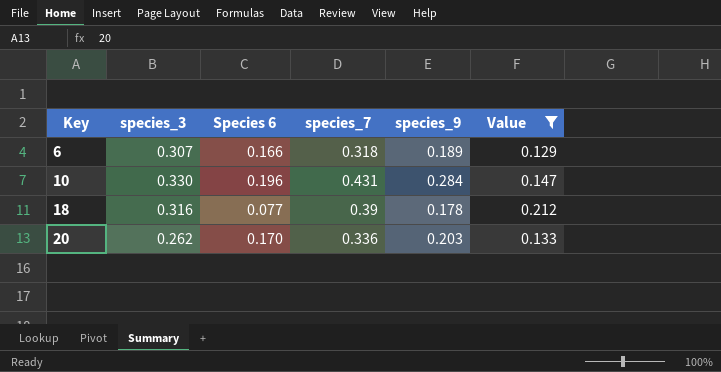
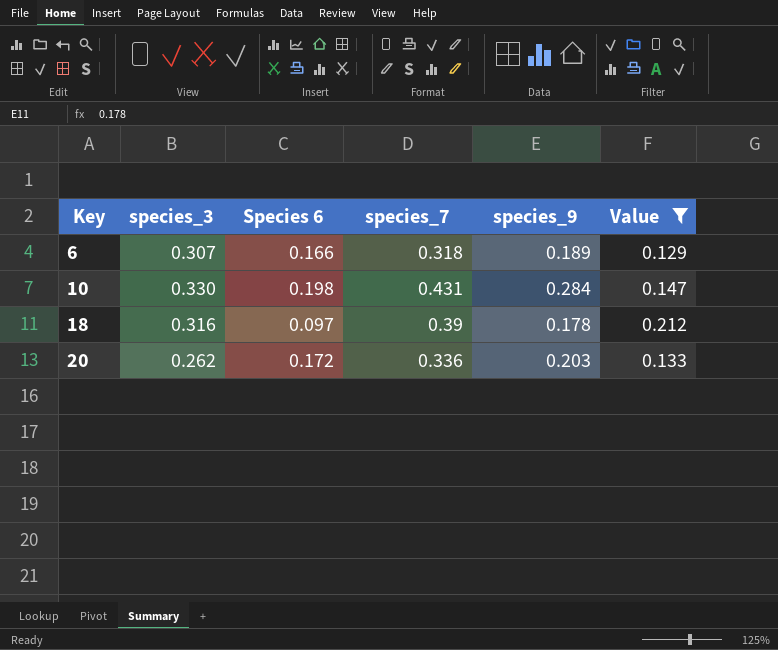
10 | Species 6: 0.196 -> 0.198
18 | Species 6: 0.077 -> 0.097
20 | Species 6: 0.170 -> 0.172

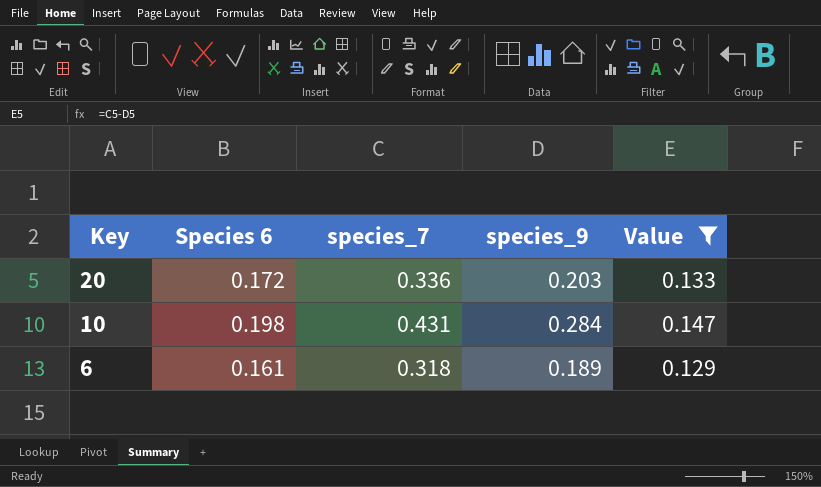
row order: Key ascending -> Key descending
column species_3 | position: 2 -> none
row 18: 0.316 | 0.097 | 0.39 | 0.178 | 0.212 -> none
6 | Species 6: 0.166 -> 0.161

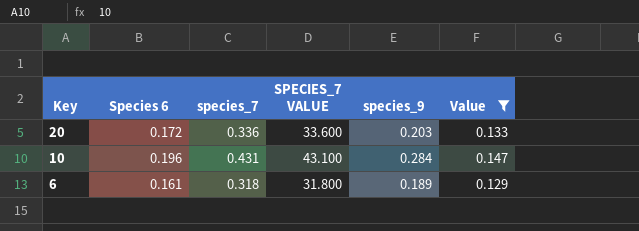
column SPECIES_7 VALUE | formula: none -> [species_7] * 100
10 | Species 6: 0.198 -> 0.196

